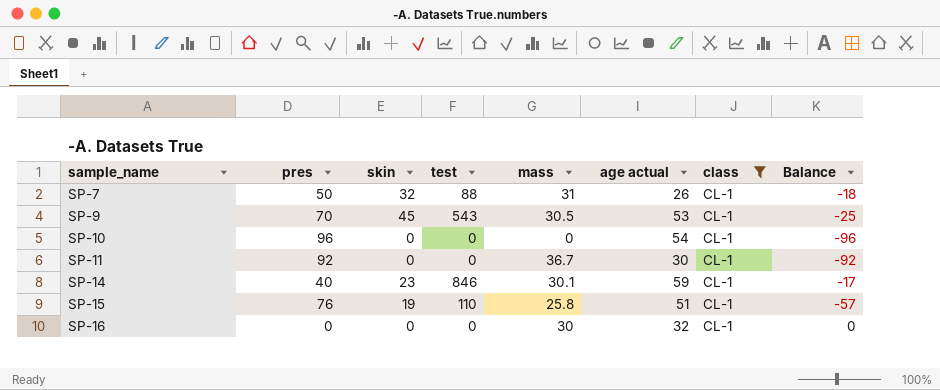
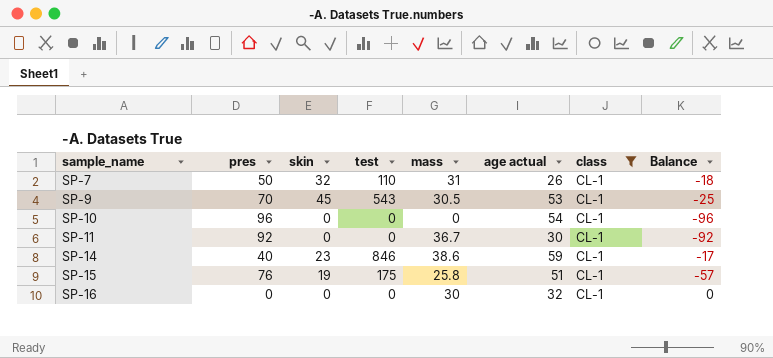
SP-7 | test: 88 -> 110
SP-14 | mass: 30.1 -> 38.6
SP-15 | test: 110 -> 175

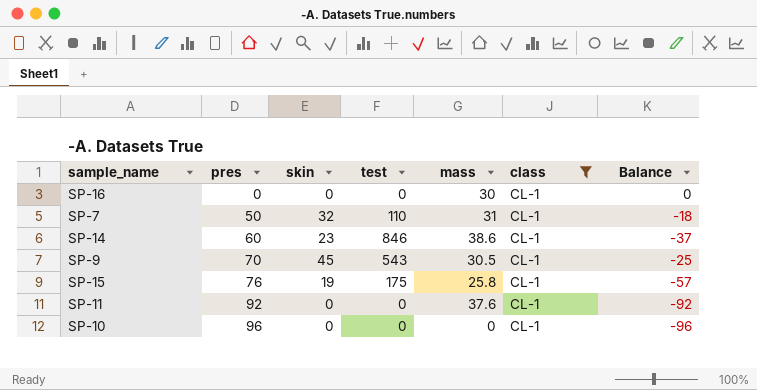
row order: sample_name ascending -> pres ascending
column age actual | position: 6 -> none
SP-14 | pres: 40 -> 60
SP-14 | Balance: -17 -> -37
SP-11 | mass: 36.7 -> 37.6

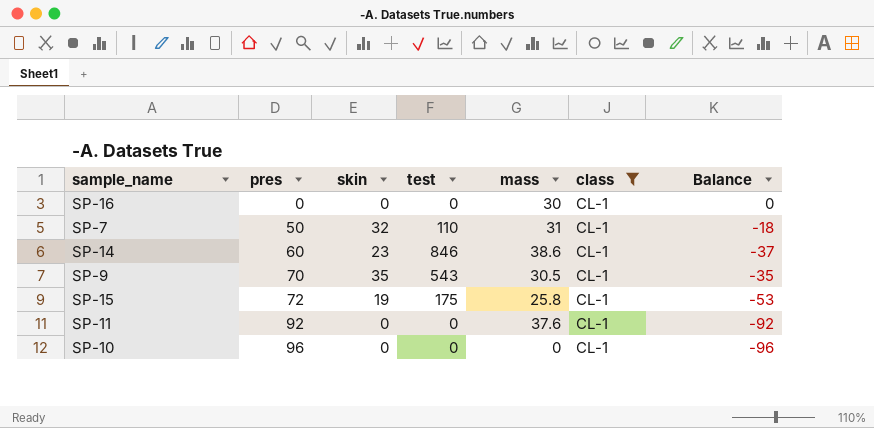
SP-9 | skin: 45 -> 35
SP-9 | Balance: -25 -> -35
SP-15 | pres: 76 -> 72
SP-15 | Balance: -57 -> -53

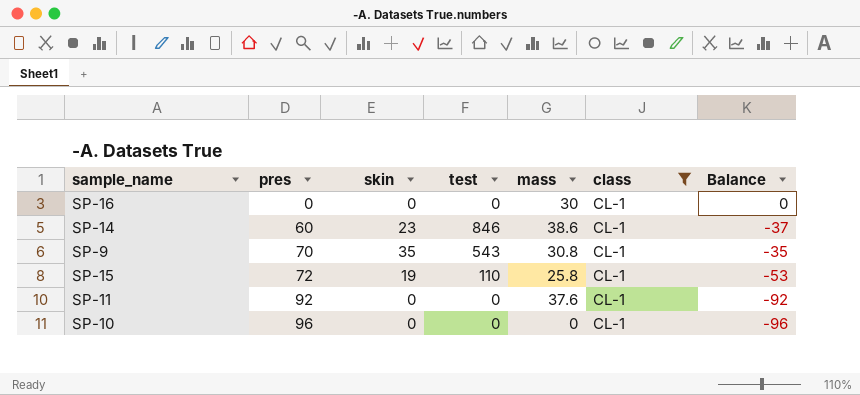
row SP-7: 50 | 32 | 110 | 31 | CL-1 | -18 -> none
SP-9 | mass: 30.5 -> 30.8
SP-15 | test: 175 -> 110

